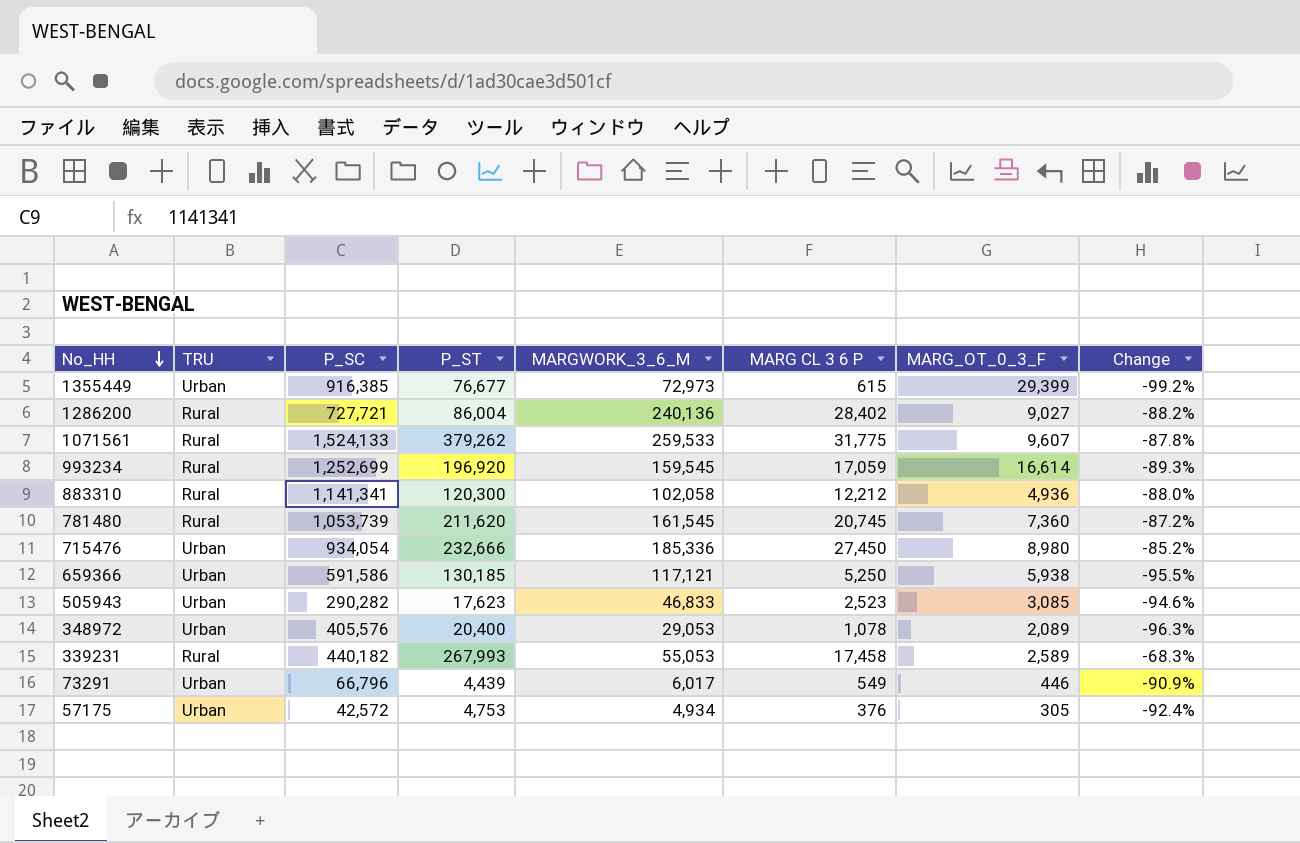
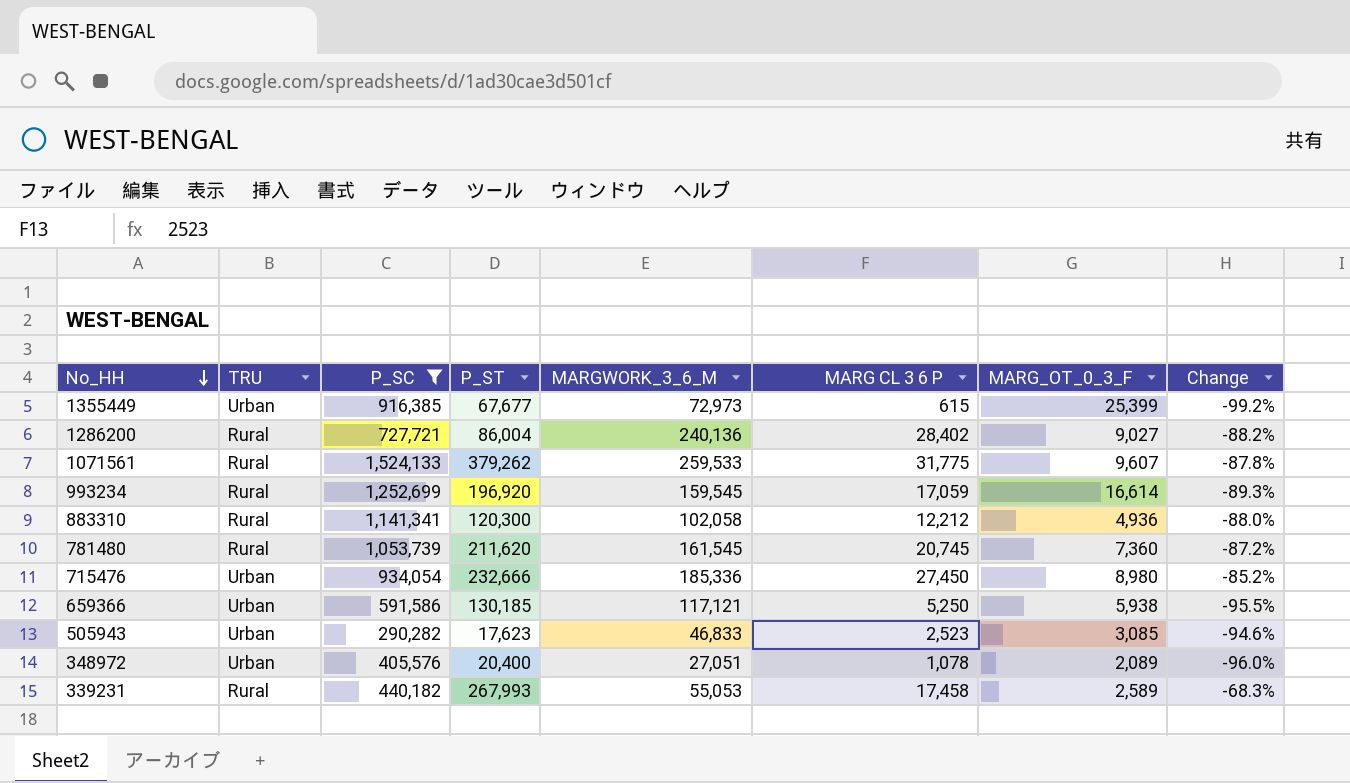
filter: none -> P_SC >= 290,282
1355449 | P_ST: 76,677 -> 67,677
1355449 | MARG_OT_0_3_F: 29,399 -> 25,399
348972 | MARGWORK_3_6_M: 29,053 -> 27,051
348972 | Change: -96.3% -> -96.0%

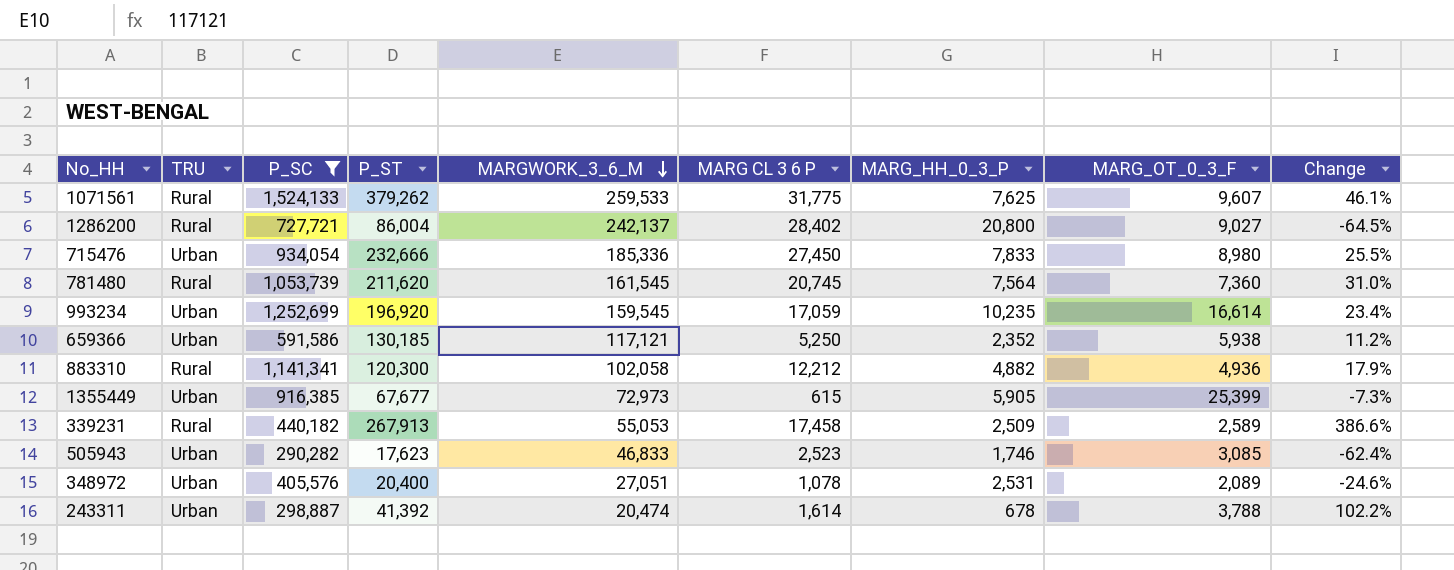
row order: No_HH descending -> MARGWORK_3_6_M descending
column MARG_HH_0_3_P | position: none -> 7
column Change | formula: ([MARG CL 3 6 P] - [MARGWORK_3_6_M]) / [MARGWORK_3_6_M] -> ([P_ST] - [MARGWORK_3_6_M]) / [MARGWORK_3_6_M]
1286200 | MARGWORK_3_6_M: 240,136 -> 242,137
993234 | TRU: Rural -> Urban
339231 | P_ST: 267,993 -> 267,913
row 243311: none -> Urban | 298,887 | 41,392 | 20,474 | 1,614 | 678 | 3,788 | 102.2%

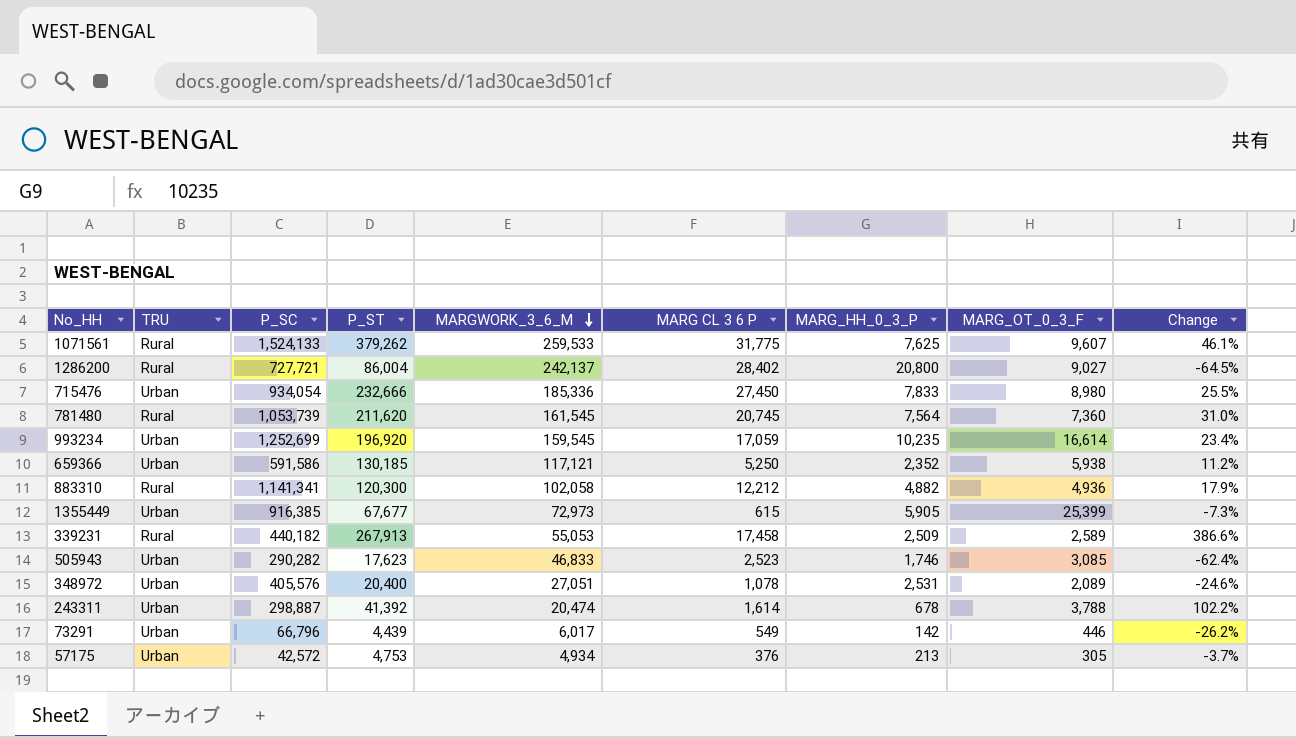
filter: P_SC >= 290,282 -> none

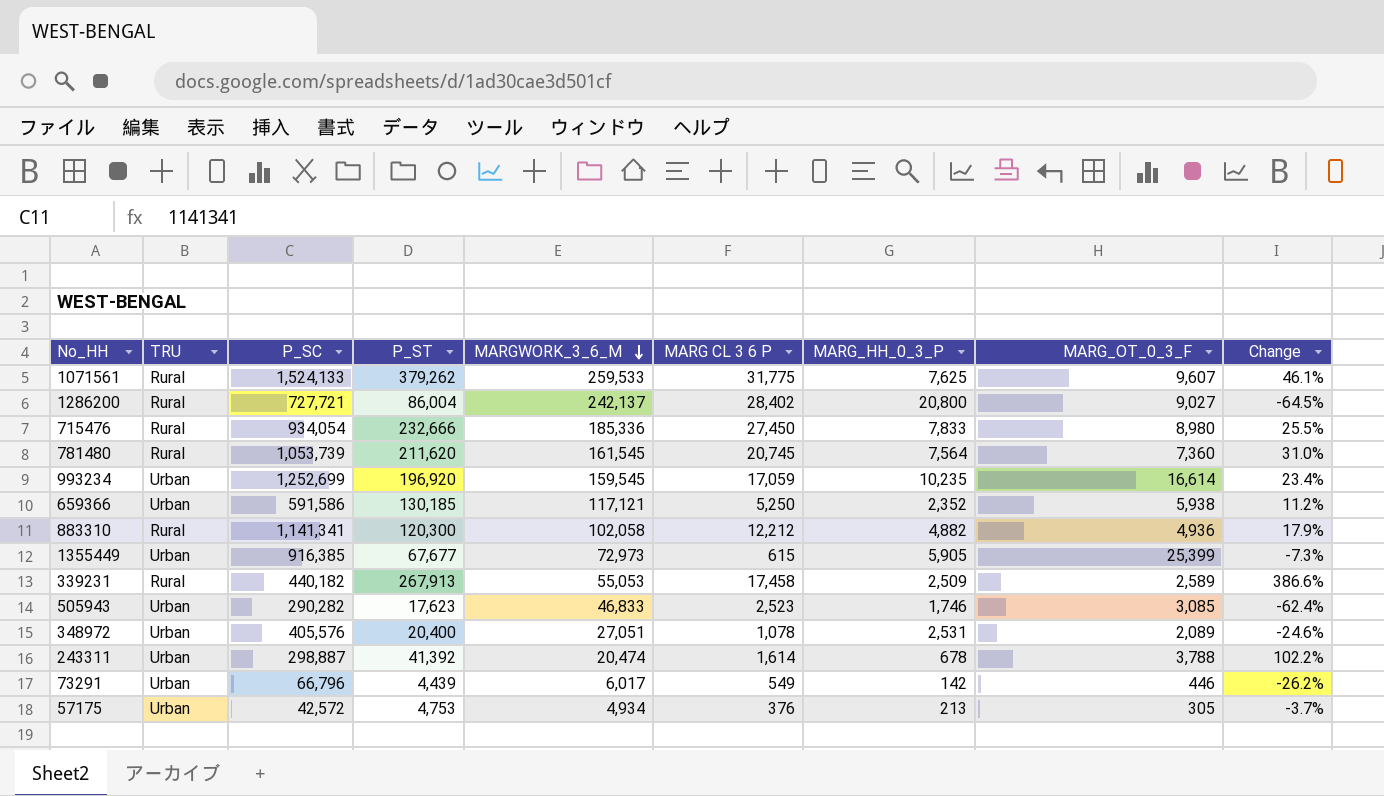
715476 | TRU: Urban -> Rural

